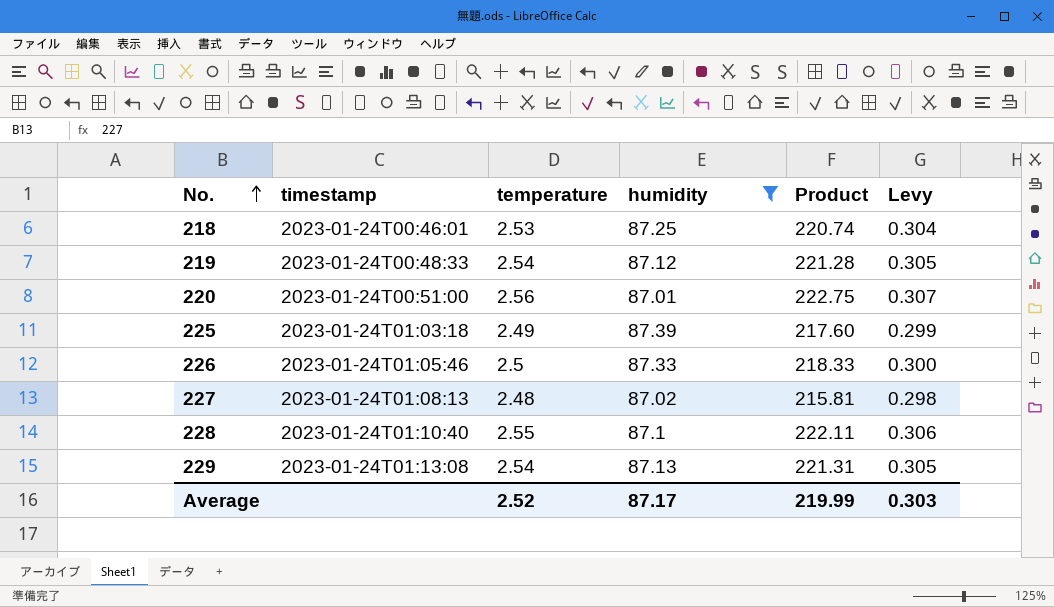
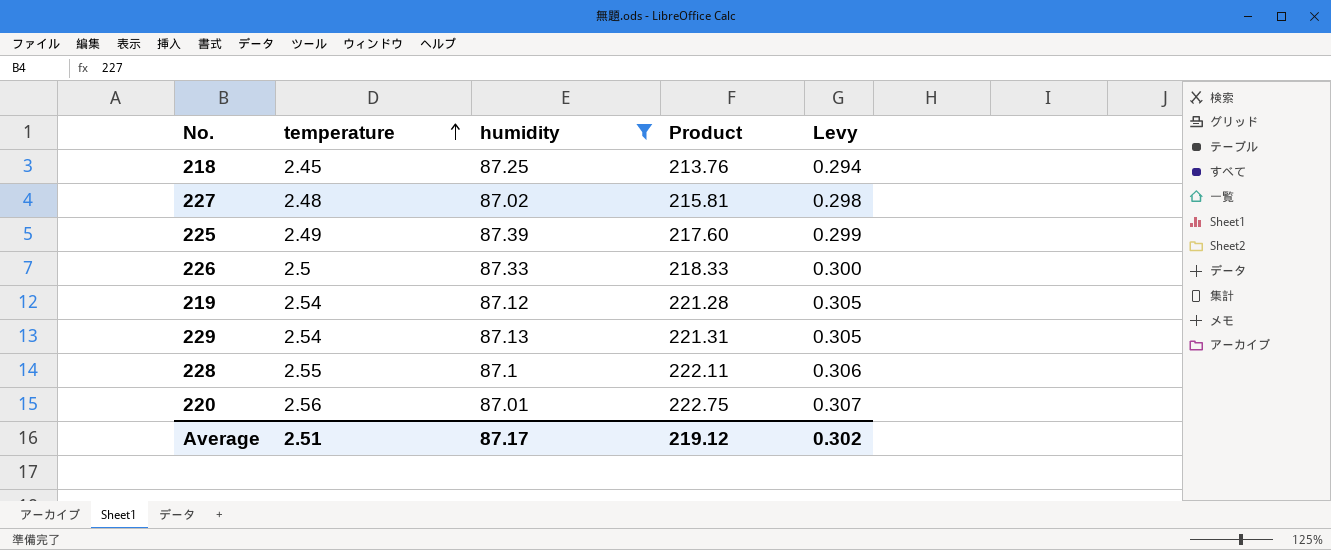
row order: No. ascending -> temperature ascending
column timestamp | position: 2 -> none
218 | temperature: 2.53 -> 2.45
218 | Product: 220.74 -> 213.76
218 | Levy: 0.304 -> 0.294
Average | temperature: 2.52 -> 2.51
Average | Product: 219.99 -> 219.12
Average | Levy: 0.303 -> 0.302

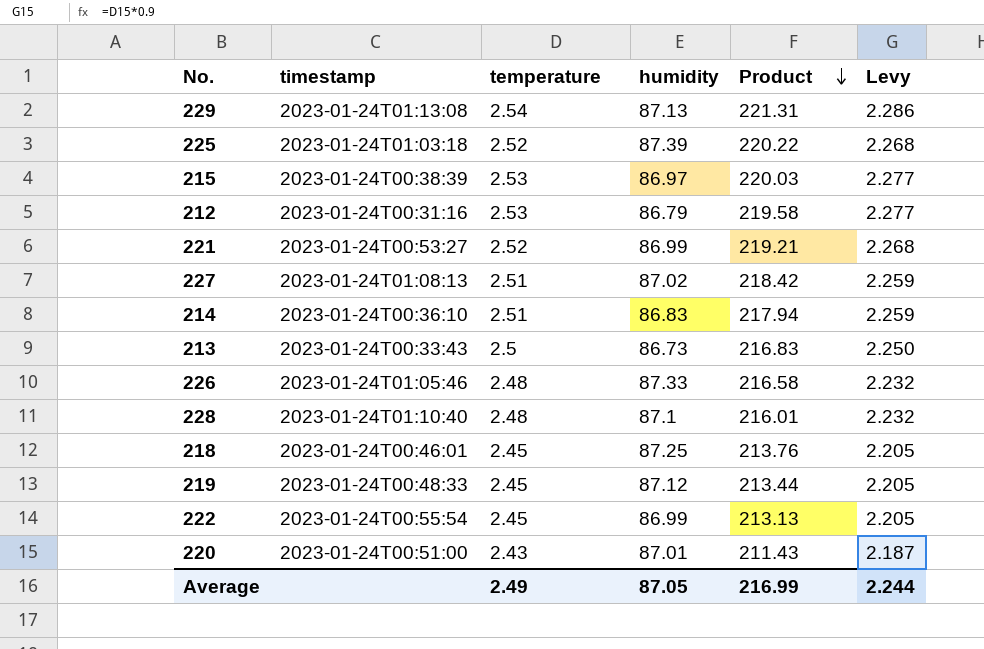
filter: humidity >= 87.01 -> none
row order: temperature ascending -> Product descending
column timestamp | position: none -> 2
column Levy | formula: [temperature] * 0.12 -> [temperature] * 0.9
225 | temperature: 2.49 -> 2.52
225 | Product: 217.60 -> 220.22
227 | temperature: 2.48 -> 2.51
227 | Product: 215.81 -> 218.42
226 | temperature: 2.5 -> 2.48
226 | Product: 218.33 -> 216.58
228 | temperature: 2.55 -> 2.48
228 | Product: 222.11 -> 216.01
219 | temperature: 2.54 -> 2.45
219 | Product: 221.28 -> 213.44
220 | temperature: 2.56 -> 2.43
220 | Product: 222.75 -> 211.43
Average | temperature: 2.51 -> 2.49
Average | humidity: 87.17 -> 87.05
Average | Product: 219.12 -> 216.99
Average | Levy: 0.302 -> 2.244

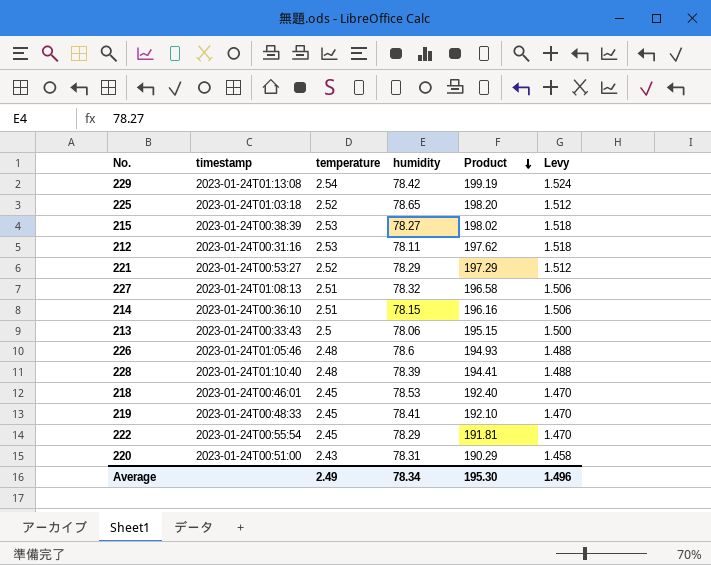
column Levy | formula: [temperature] * 0.9 -> [temperature] * 0.6
229 | humidity: 87.13 -> 78.42
229 | Product: 221.31 -> 199.19
225 | humidity: 87.39 -> 78.65
225 | Product: 220.22 -> 198.20
215 | humidity: 86.97 -> 78.27
215 | Product: 220.03 -> 198.02
212 | humidity: 86.79 -> 78.11
212 | Product: 219.58 -> 197.62
221 | humidity: 86.99 -> 78.29
221 | Product: 219.21 -> 197.29
227 | humidity: 87.02 -> 78.32
227 | Product: 218.42 -> 196.58
214 | humidity: 86.83 -> 78.15
214 | Product: 217.94 -> 196.16
213 | humidity: 86.73 -> 78.06
213 | Product: 216.83 -> 195.15
226 | humidity: 87.33 -> 78.6
226 | Product: 216.58 -> 194.93
228 | humidity: 87.1 -> 78.39
228 | Product: 216.01 -> 194.41
218 | humidity: 87.25 -> 78.53
218 | Product: 213.76 -> 192.40
219 | humidity: 87.12 -> 78.41
219 | Product: 213.44 -> 192.10
222 | humidity: 86.99 -> 78.29
222 | Product: 213.13 -> 191.81
220 | humidity: 87.01 -> 78.31
220 | Product: 211.43 -> 190.29
Average | humidity: 87.05 -> 78.34
Average | Product: 216.99 -> 195.30
Average | Levy: 2.244 -> 1.496

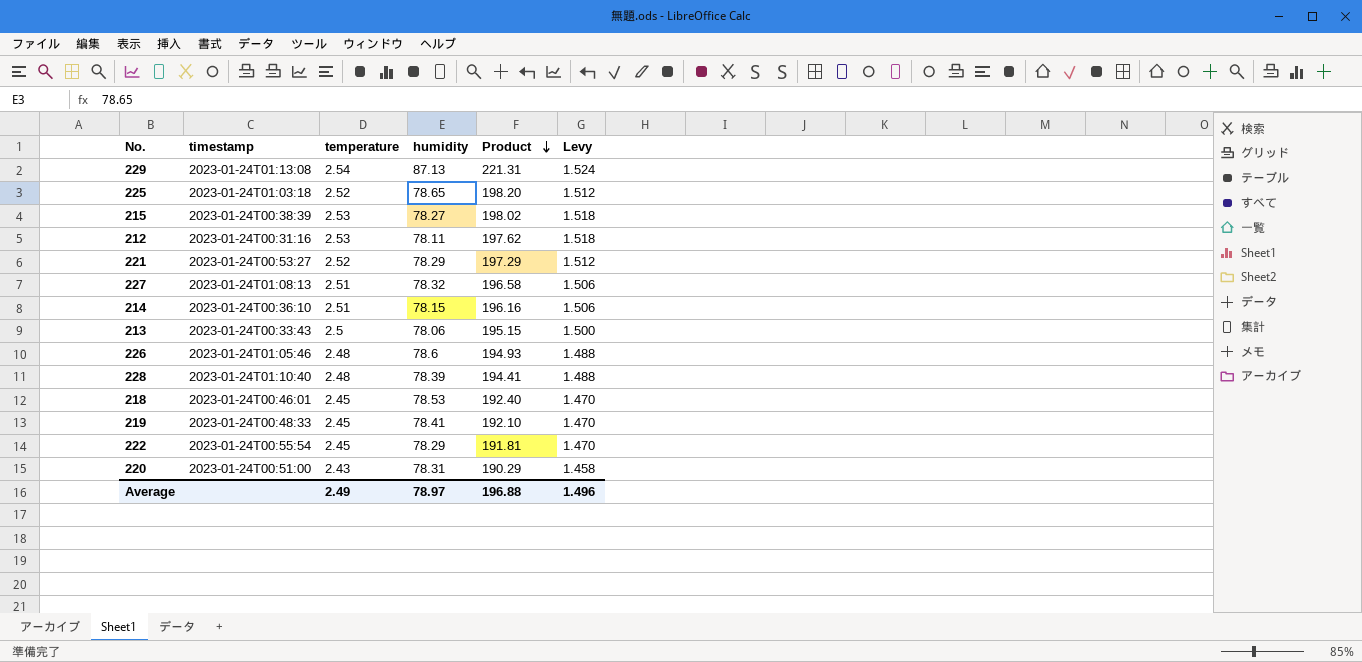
229 | humidity: 78.42 -> 87.13
229 | Product: 199.19 -> 221.31
Average | humidity: 78.34 -> 78.97
Average | Product: 195.30 -> 196.88

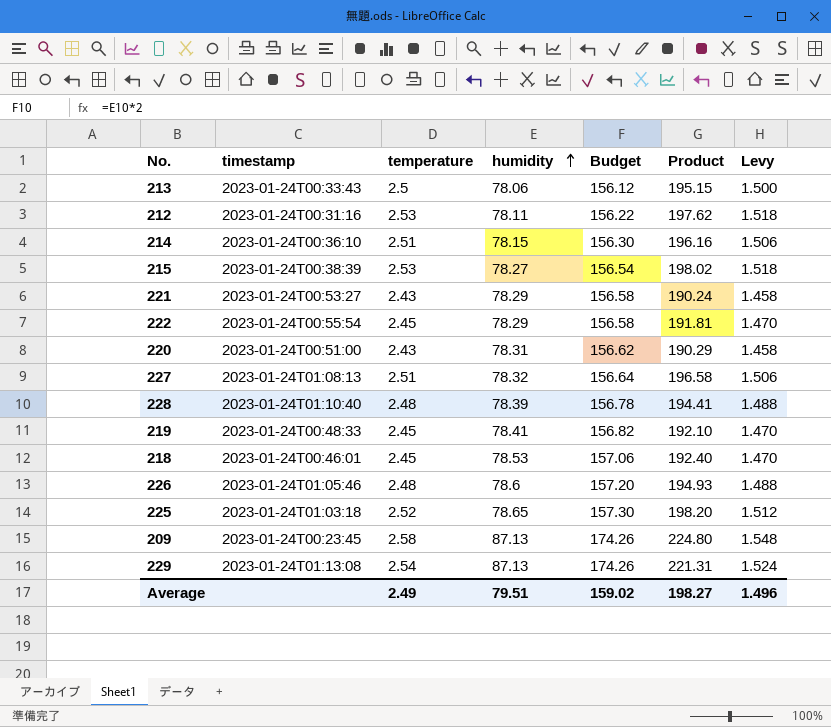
row order: Product descending -> humidity ascending
column Budget | formula: none -> [humidity] * 2
221 | temperature: 2.52 -> 2.43
221 | Product: 197.29 -> 190.24
221 | Levy: 1.512 -> 1.458
row 209: none -> 2023-01-24T00:23:45 | 2.58 | 87.13 | 174.26 | 224.80 | 1.548
Average | humidity: 78.97 -> 79.51
Average | Product: 196.88 -> 198.27

